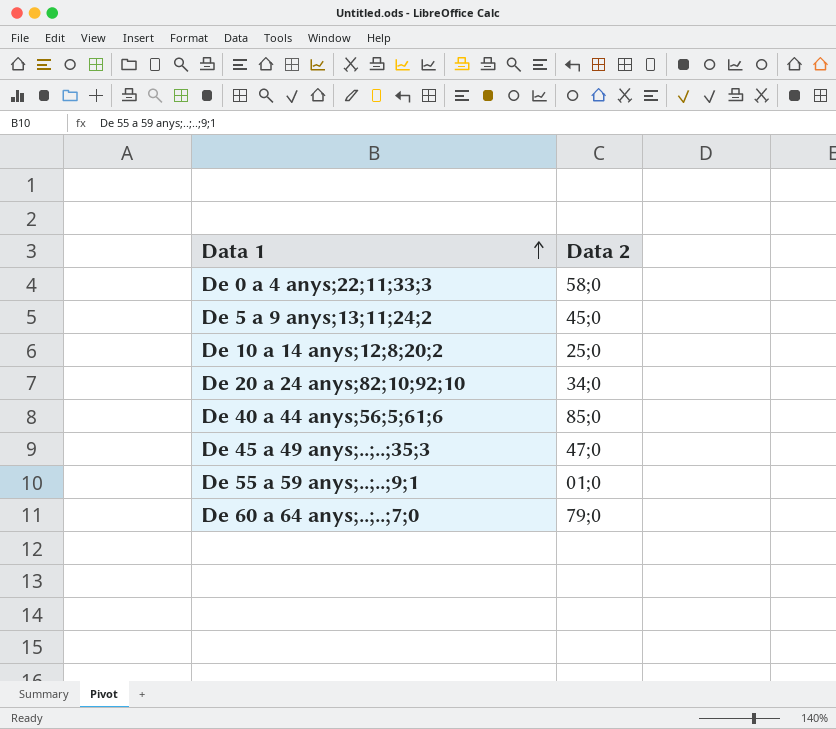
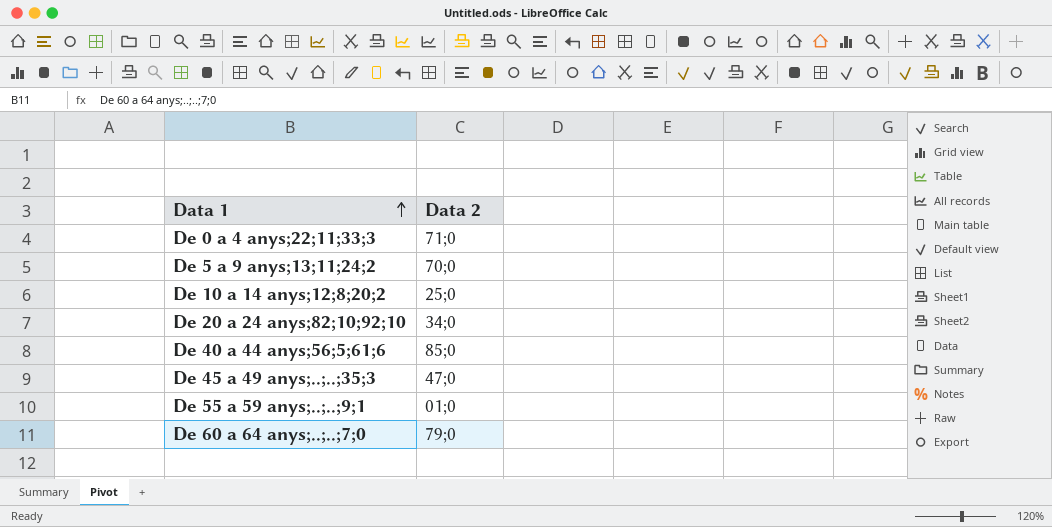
De 0 a 4 anys;22;11;33;3 | Data 2: 58;0 -> 71;0
De 5 a 9 anys;13;11;24;2 | Data 2: 45;0 -> 70;0

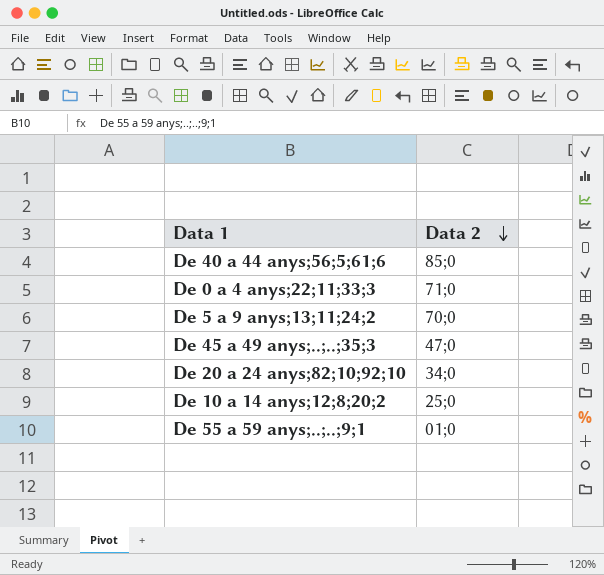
row order: Data 1 ascending -> Data 2 descending
row De 60 a 64 anys;..;..;7;0: 79;0 -> none

